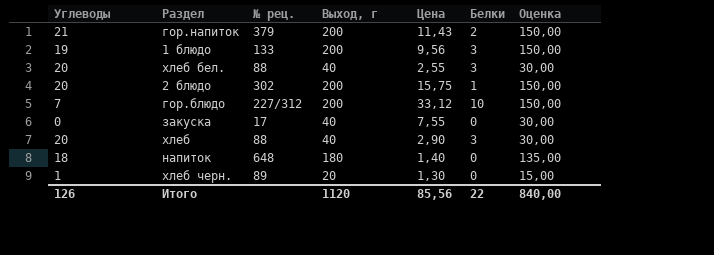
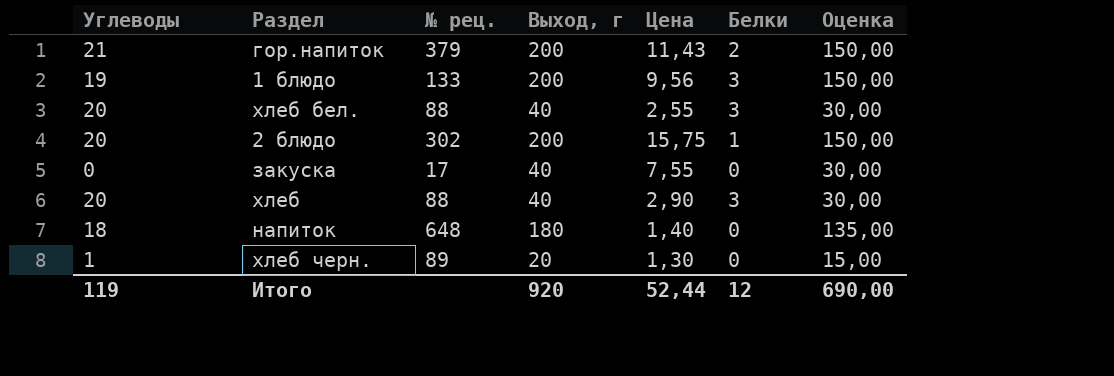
row гор.блюдо: 7 | 227/312 | 200 | 33,12 | 10 | 150,00 -> none
Итого | Углеводы: 126 -> 119
Итого | Выход, г: 1120 -> 920
Итого | Цена: 85,56 -> 52,44
Итого | Белки: 22 -> 12
Итого | Оценка: 840,00 -> 690,00

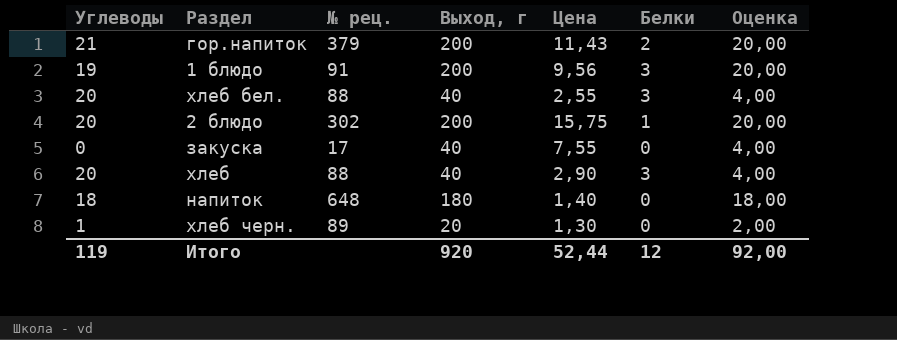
column Оценка | formula: [Выход, г] * 0,75 -> [Выход, г] * 0,1
1 блюдо | № рец.: 133 -> 91
Итого | Оценка: 690,00 -> 92,00

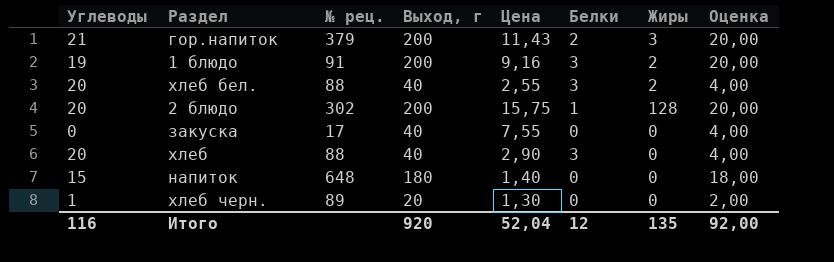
column Жиры | position: none -> 7
1 блюдо | Цена: 9,56 -> 9,16
напиток | Углеводы: 18 -> 15
Итого | Углеводы: 119 -> 116
Итого | Цена: 52,44 -> 52,04

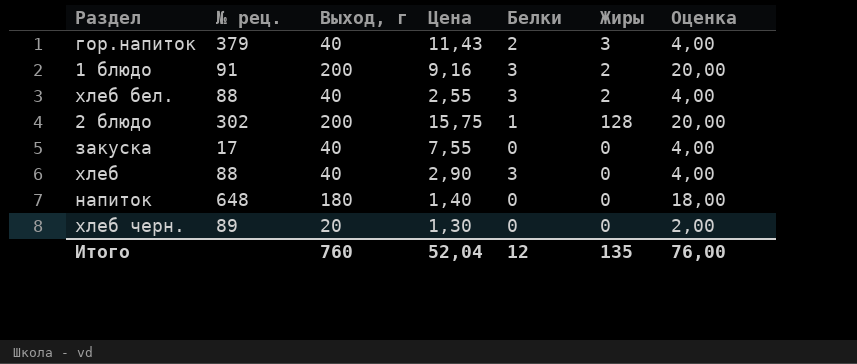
column Углеводы | position: 1 -> none
гор.напиток | Выход, г: 200 -> 40
гор.напиток | Оценка: 20,00 -> 4,00
Итого | Выход, г: 920 -> 760
Итого | Оценка: 92,00 -> 76,00

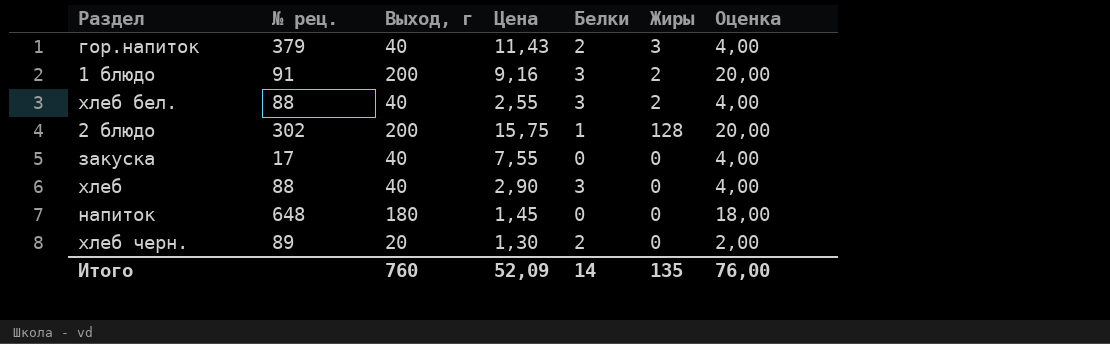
напиток | Цена: 1,40 -> 1,45
хлеб черн. | Белки: 0 -> 2
Итого | Цена: 52,04 -> 52,09
Итого | Белки: 12 -> 14

